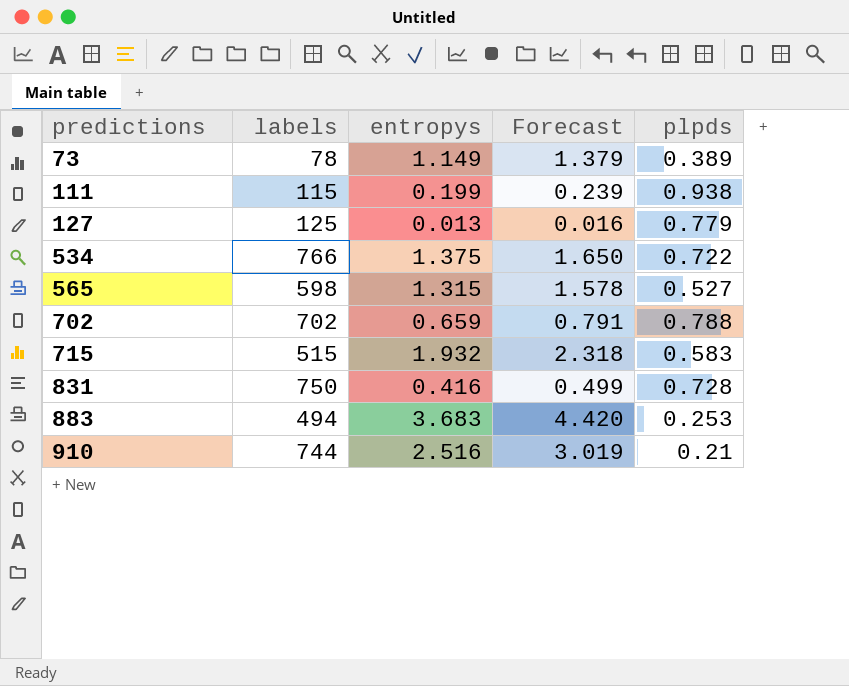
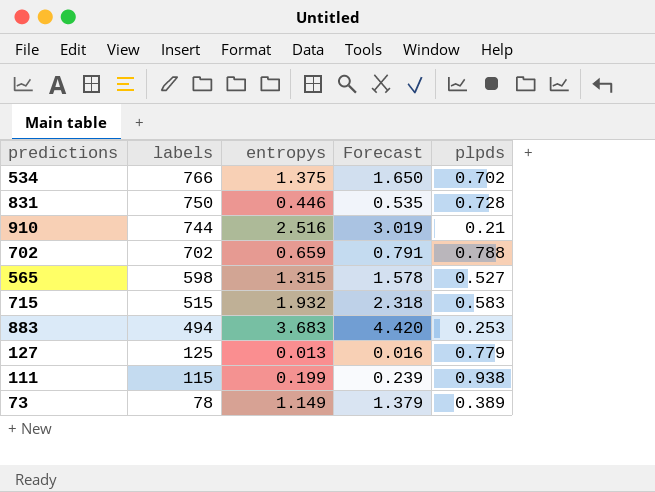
row order: predictions ascending -> labels descending
534 | plpds: 0.722 -> 0.702
831 | entropys: 0.416 -> 0.446
831 | Forecast: 0.499 -> 0.535

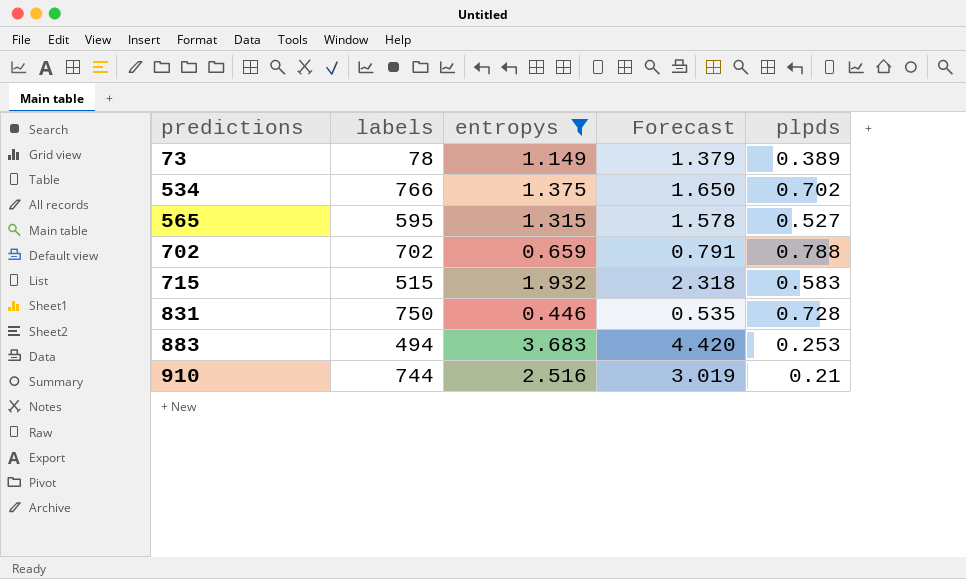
filter: none -> entropys >= 0.446
row order: labels descending -> predictions ascending
565 | labels: 598 -> 595

